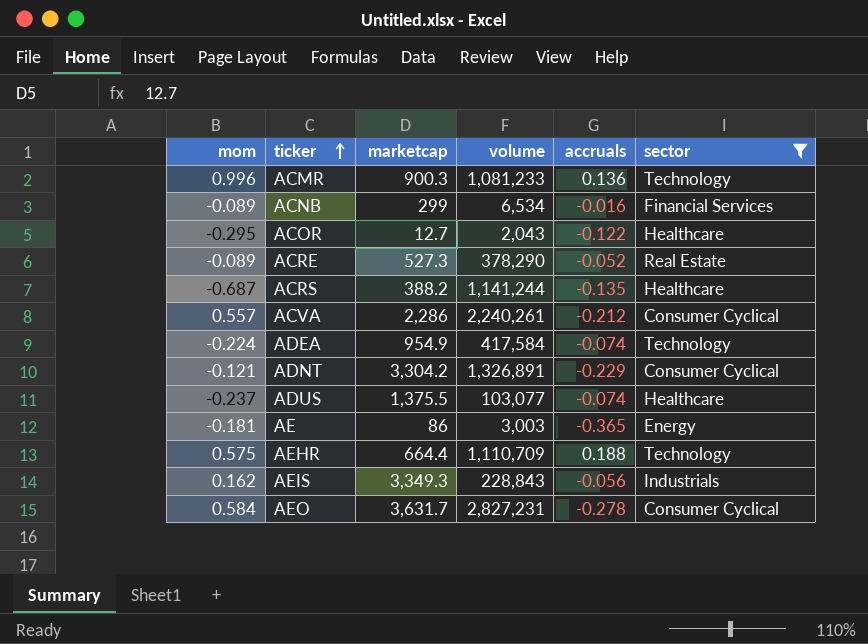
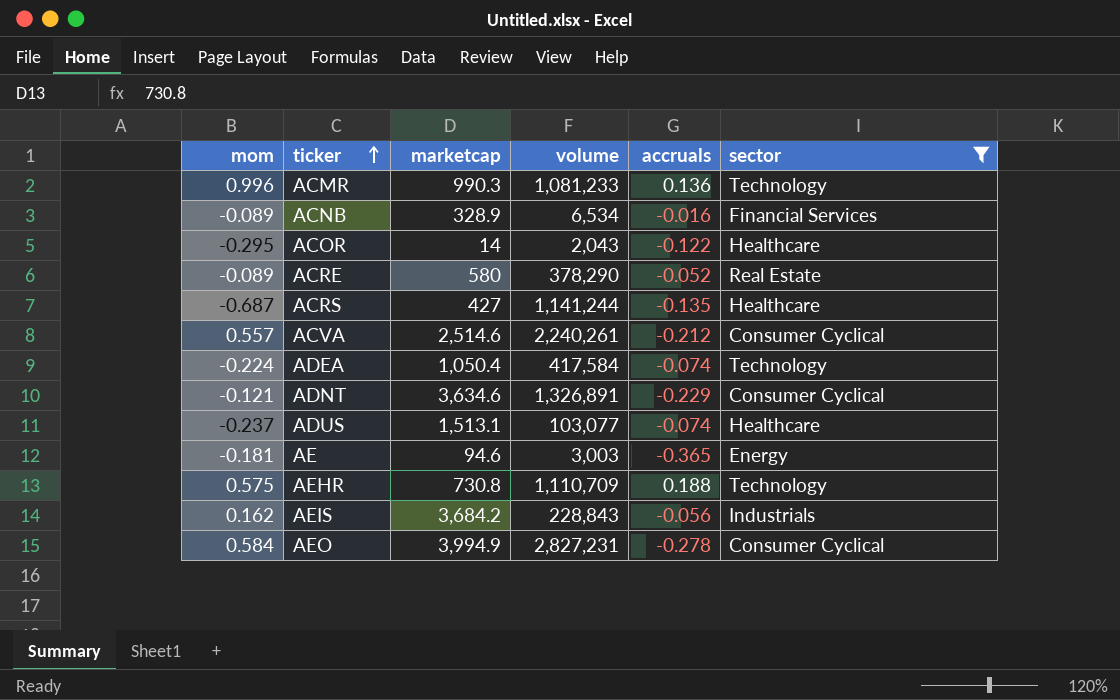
ACMR | marketcap: 900.3 -> 990.3
ACNB | marketcap: 299 -> 328.9
ACOR | marketcap: 12.7 -> 14
ACRE | marketcap: 527.3 -> 580
ACRS | marketcap: 388.2 -> 427
ACVA | marketcap: 2,286 -> 2,514.6
ADEA | marketcap: 954.9 -> 1,050.4
ADNT | marketcap: 3,304.2 -> 3,634.6
ADUS | marketcap: 1,375.5 -> 1,513.1
AE | marketcap: 86 -> 94.6
AEHR | marketcap: 664.4 -> 730.8
AEIS | marketcap: 3,349.3 -> 3,684.2
AEO | marketcap: 3,631.7 -> 3,994.9

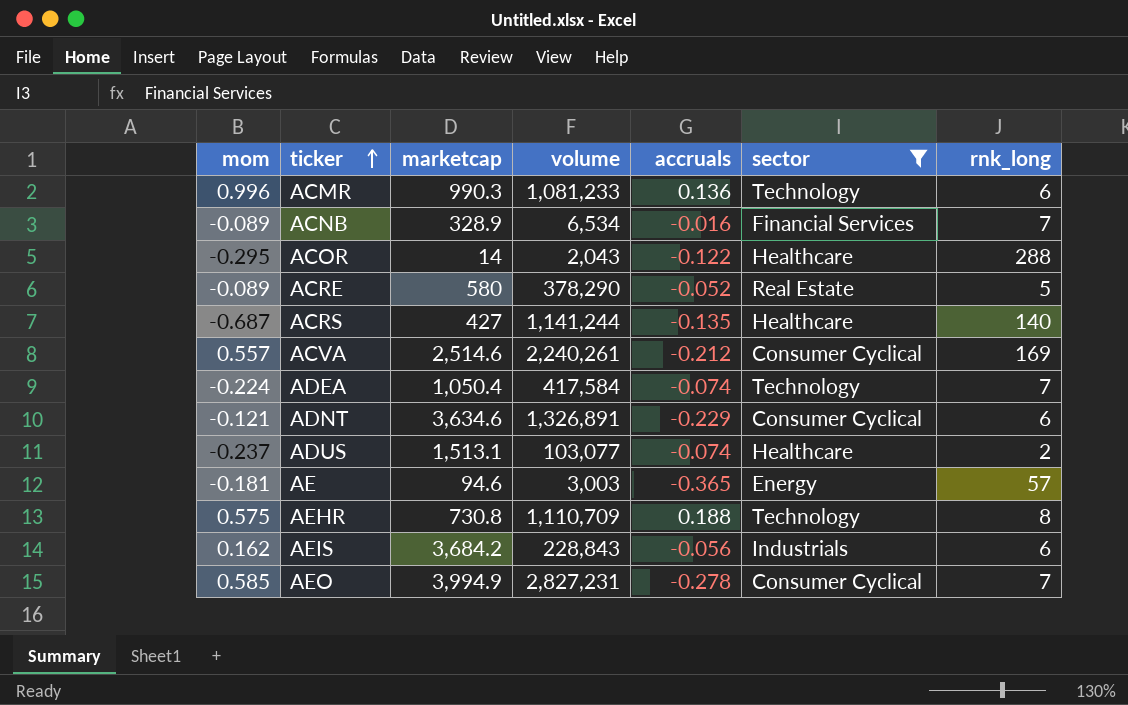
column rnk_long | position: none -> 7
AEO | mom: 0.584 -> 0.585

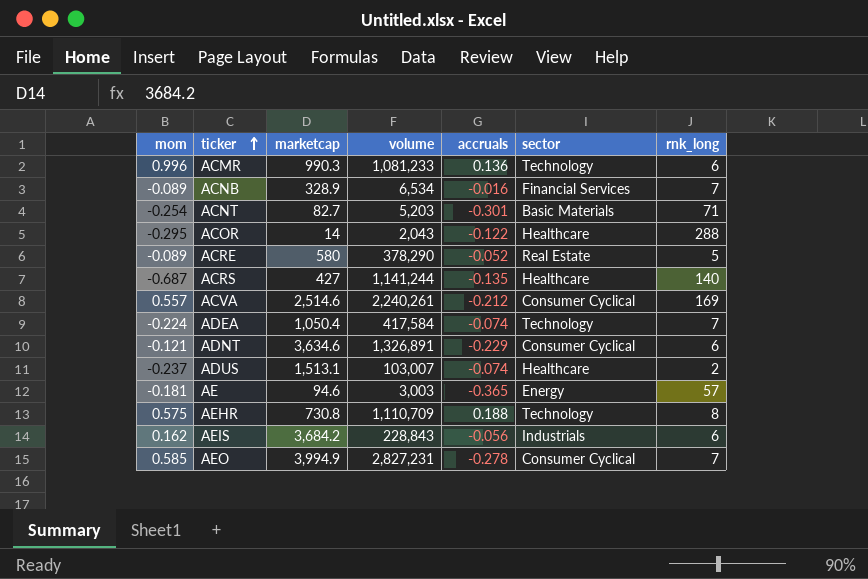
filter: sector != Basic Materials -> none
ADUS | volume: 103,077 -> 103,007

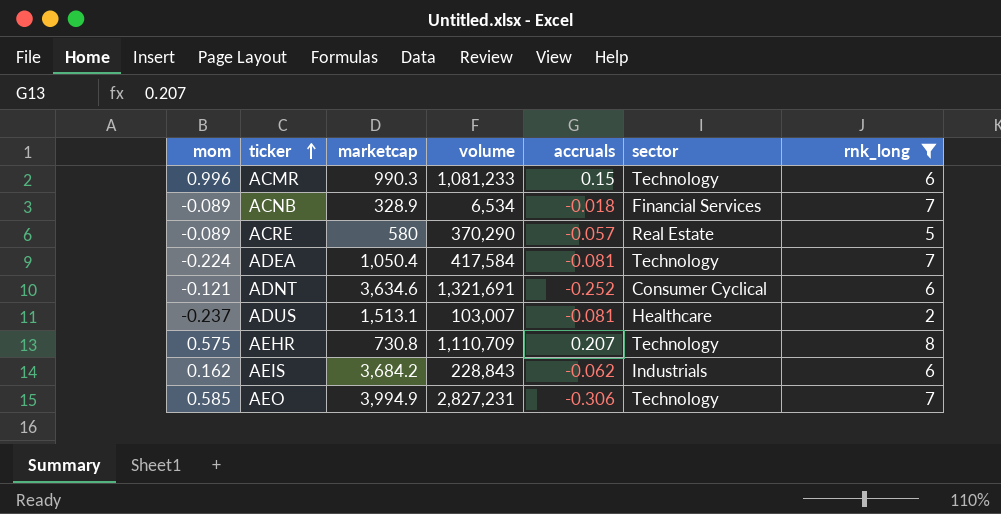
filter: none -> rnk_long <= 8
ACMR | accruals: 0.136 -> 0.15
ACNB | accruals: -0.016 -> -0.018
ACRE | volume: 378,290 -> 370,290
ACRE | accruals: -0.052 -> -0.057
ADEA | accruals: -0.074 -> -0.081
ADNT | volume: 1,326,891 -> 1,321,691
ADNT | accruals: -0.229 -> -0.252
ADUS | accruals: -0.074 -> -0.081
AEHR | accruals: 0.188 -> 0.207
AEIS | accruals: -0.056 -> -0.062
AEO | accruals: -0.278 -> -0.306
AEO | sector: Consumer Cyclical -> Technology

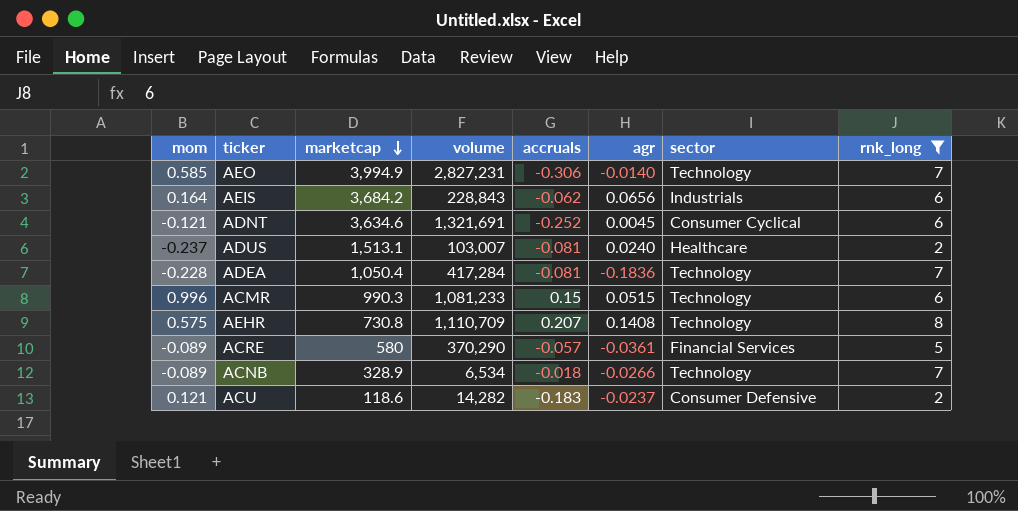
row order: ticker ascending -> marketcap descending
column agr | position: none -> 6
AEIS | mom: 0.162 -> 0.164
ADEA | mom: -0.224 -> -0.228
ADEA | volume: 417,584 -> 417,284
ACRE | sector: Real Estate -> Financial Services
ACNB | sector: Financial Services -> Technology
row ACU: none -> 0.121 | 118.6 | 14,282 | -0.183 | -0.0237 | Consumer Defensive | 2

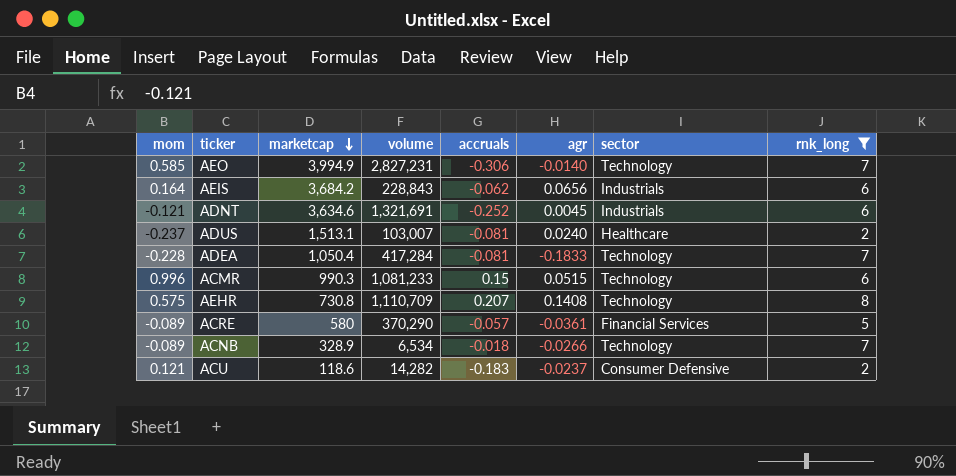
ADNT | sector: Consumer Cyclical -> Industrials
ADEA | agr: -0.1836 -> -0.1833

